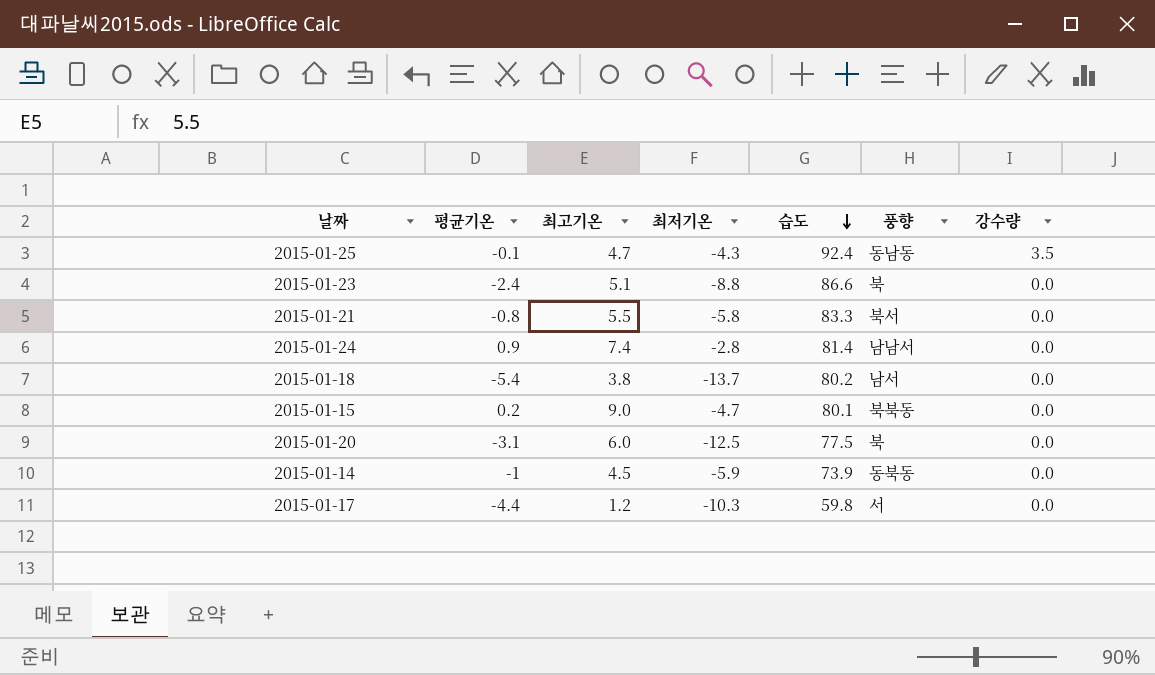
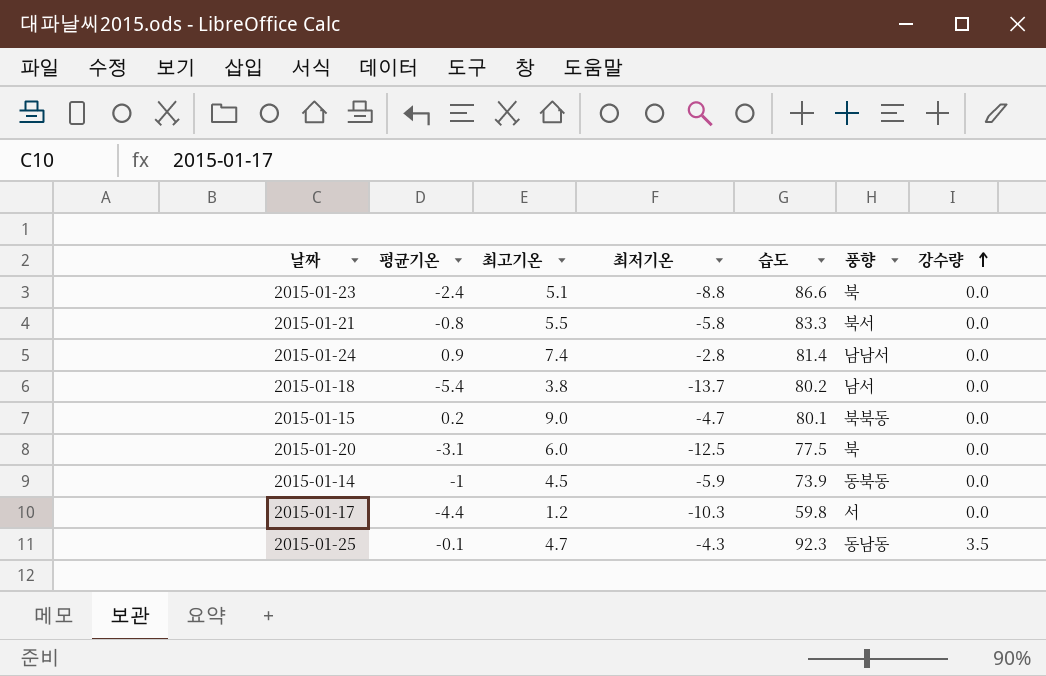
row order: 습도 descending -> 강수량 ascending
2015-01-25 | 습도: 92.4 -> 92.3

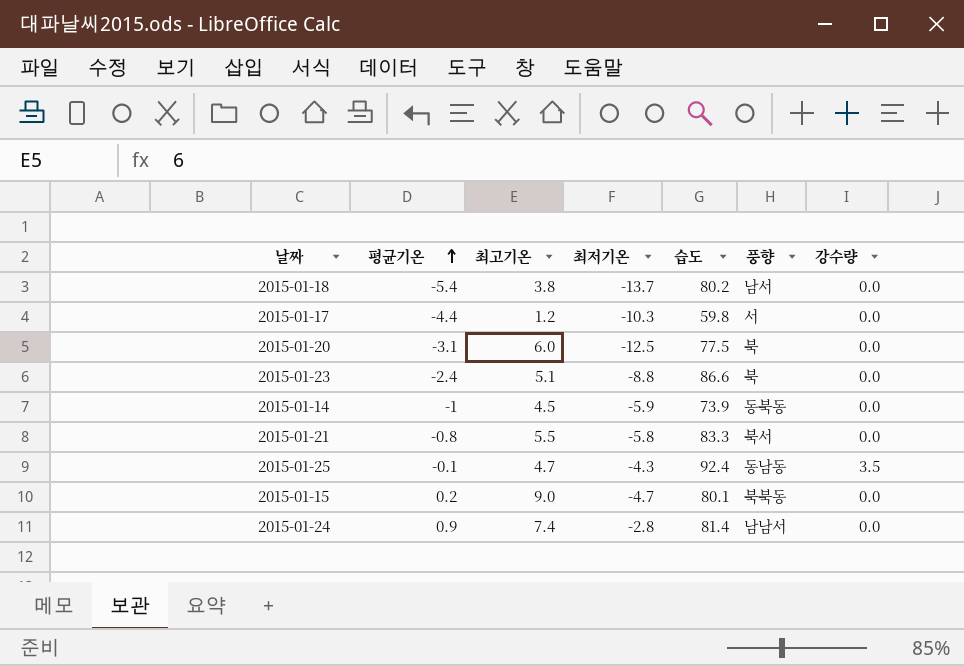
row order: 강수량 ascending -> 평균기온 ascending
2015-01-25 | 습도: 92.3 -> 92.4

